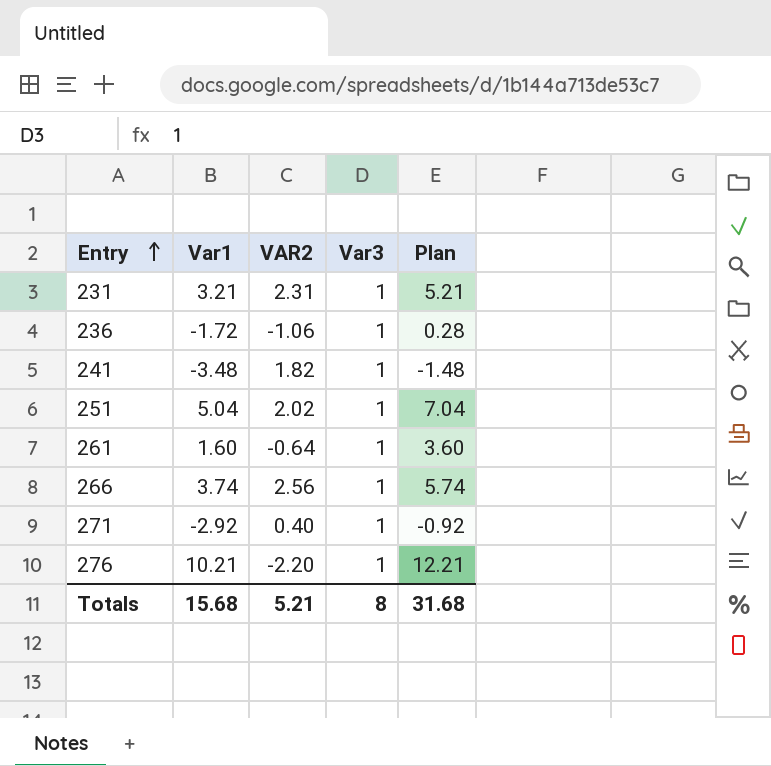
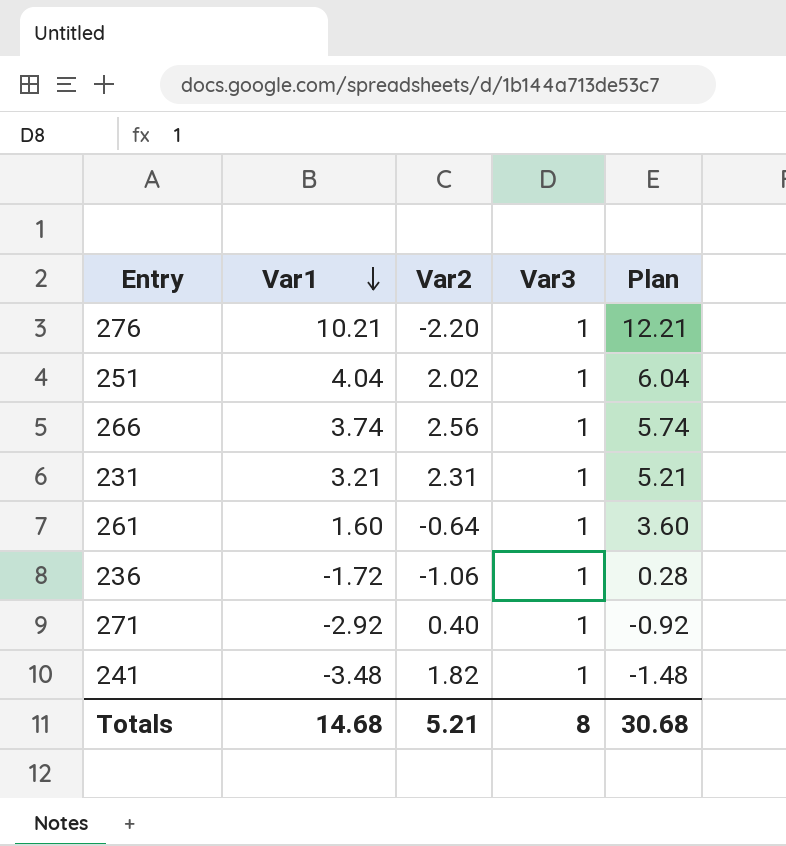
row order: Entry ascending -> Var1 descending
column name: VAR2 -> Var2
251 | Var1: 5.04 -> 4.04
251 | Plan: 7.04 -> 6.04
Totals | Var1: 15.68 -> 14.68
Totals | Plan: 31.68 -> 30.68

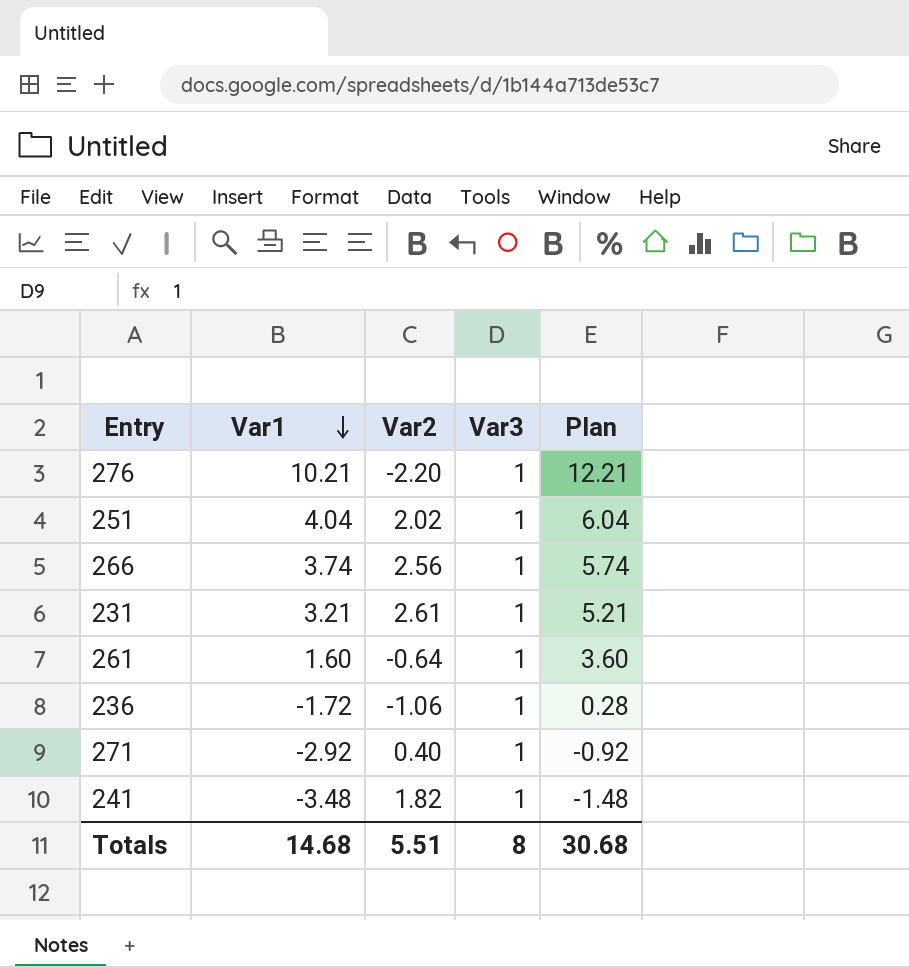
231 | Var2: 2.31 -> 2.61
Totals | Var2: 5.21 -> 5.51

